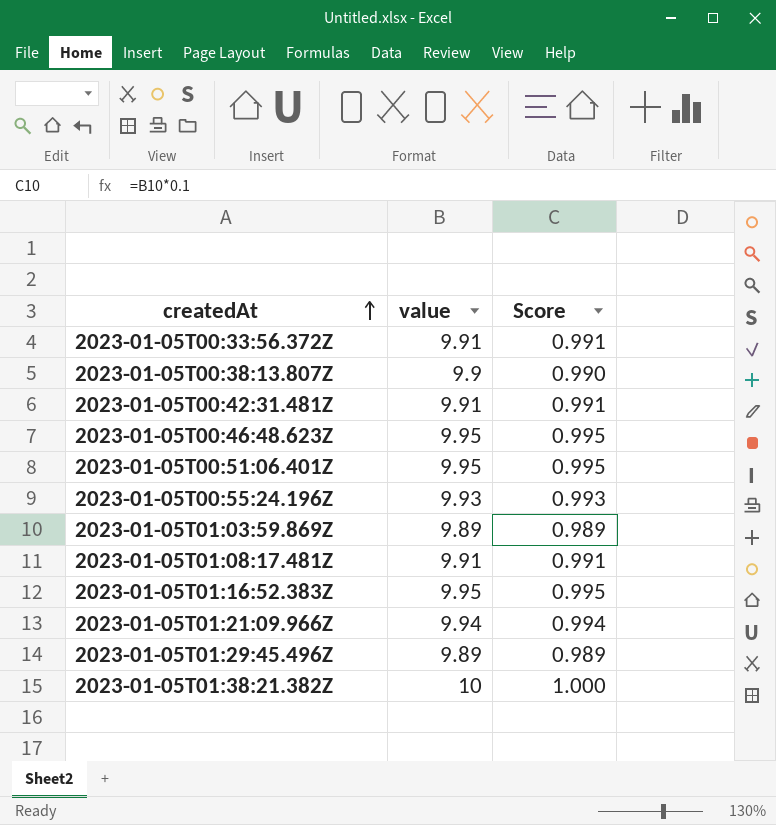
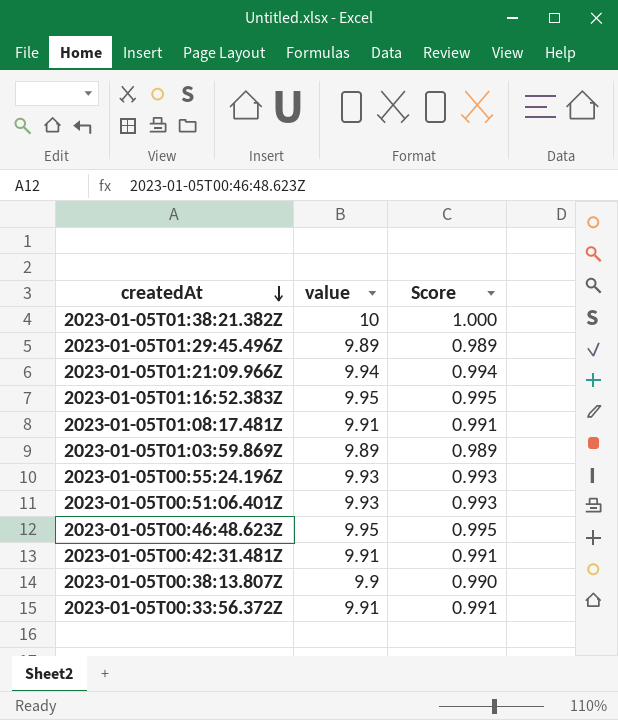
row order: createdAt ascending -> createdAt descending
2023-01-05T00:51:06.401Z | value: 9.95 -> 9.93
2023-01-05T00:51:06.401Z | Score: 0.995 -> 0.993

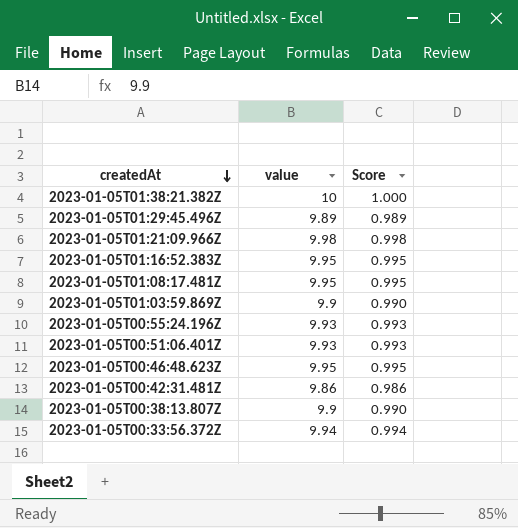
2023-01-05T01:21:09.966Z | value: 9.94 -> 9.98
2023-01-05T01:21:09.966Z | Score: 0.994 -> 0.998
2023-01-05T01:08:17.481Z | value: 9.91 -> 9.95
2023-01-05T01:08:17.481Z | Score: 0.991 -> 0.995
2023-01-05T01:03:59.869Z | value: 9.89 -> 9.9
2023-01-05T01:03:59.869Z | Score: 0.989 -> 0.990
2023-01-05T00:42:31.481Z | value: 9.91 -> 9.86
2023-01-05T00:42:31.481Z | Score: 0.991 -> 0.986
2023-01-05T00:33:56.372Z | value: 9.91 -> 9.94
2023-01-05T00:33:56.372Z | Score: 0.991 -> 0.994

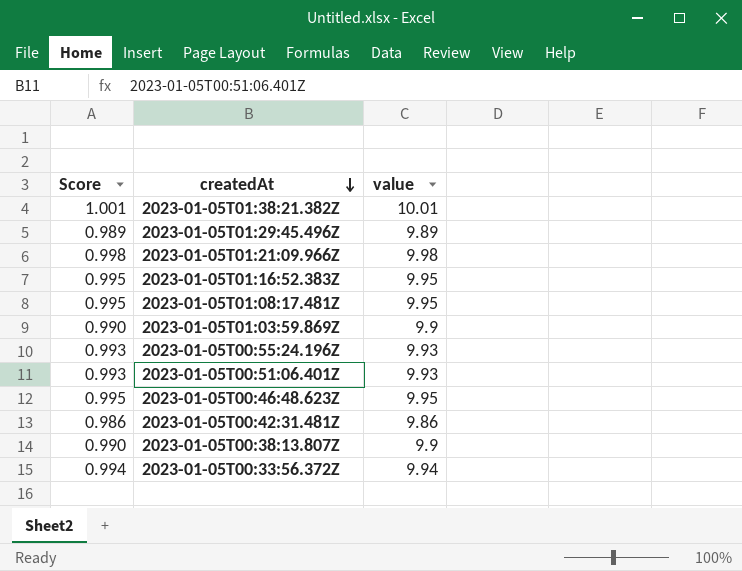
column Score | position: 3 -> 1
2023-01-05T01:38:21.382Z | Score: 1.000 -> 1.001
2023-01-05T01:38:21.382Z | value: 10 -> 10.01

